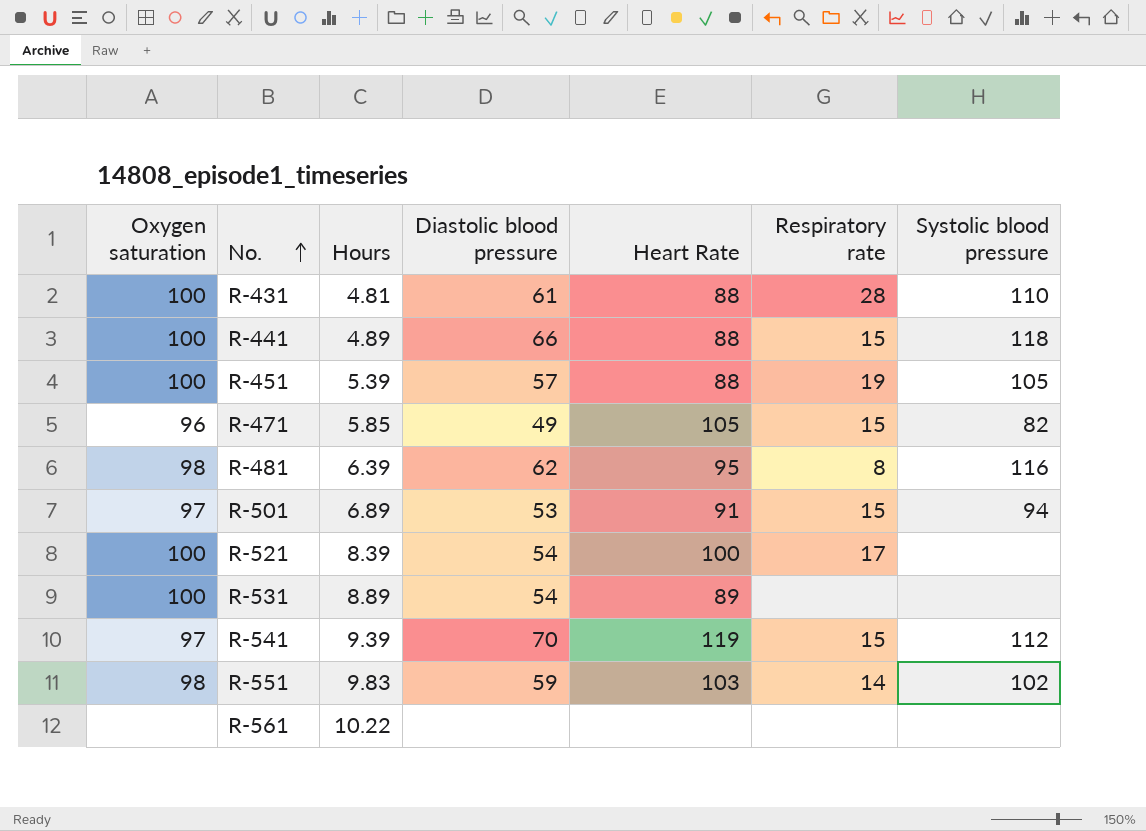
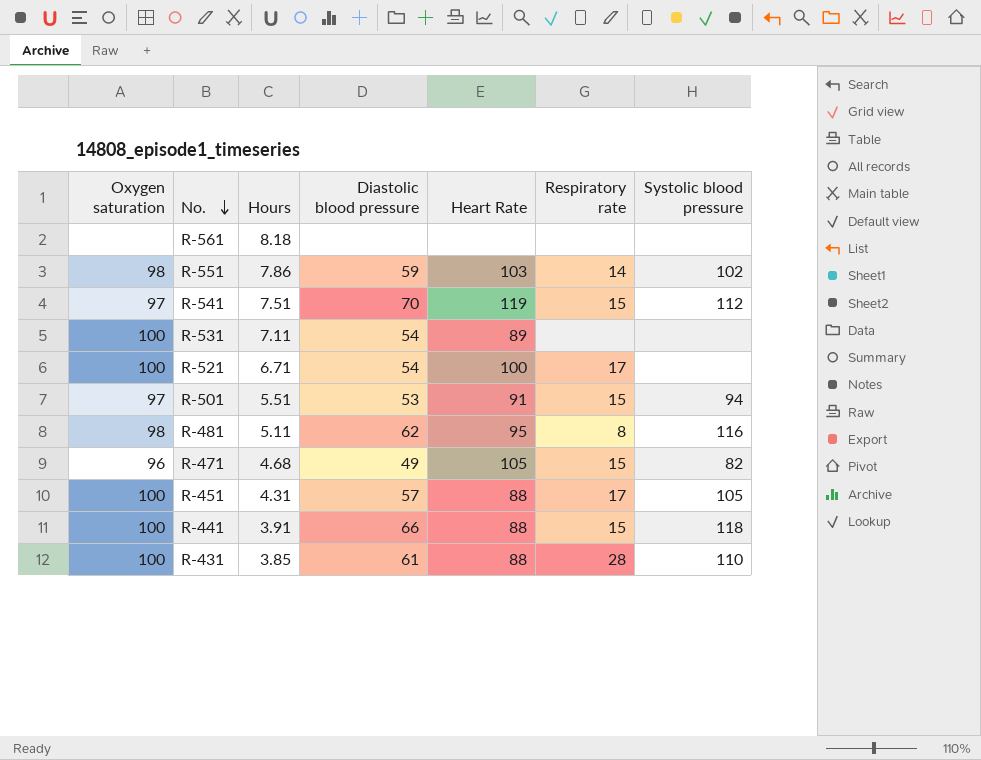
row order: No. ascending -> No. descending
R-561 | Hours: 10.22 -> 8.18
R-551 | Hours: 9.83 -> 7.86
R-541 | Hours: 9.39 -> 7.51
R-531 | Hours: 8.89 -> 7.11
R-521 | Hours: 8.39 -> 6.71
R-501 | Hours: 6.89 -> 5.51
R-481 | Hours: 6.39 -> 5.11
R-471 | Hours: 5.85 -> 4.68
R-451 | Hours: 5.39 -> 4.31
R-451 | Respiratory rate: 19 -> 17
R-441 | Hours: 4.89 -> 3.91
R-431 | Hours: 4.81 -> 3.85

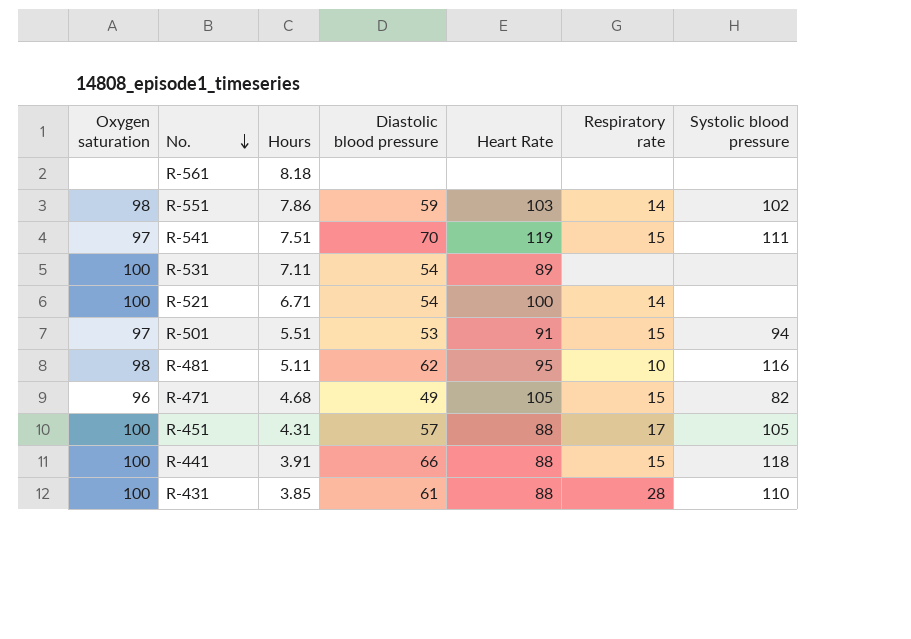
R-541 | Systolic blood pressure: 112 -> 111
R-521 | Respiratory rate: 17 -> 14
R-481 | Respiratory rate: 8 -> 10

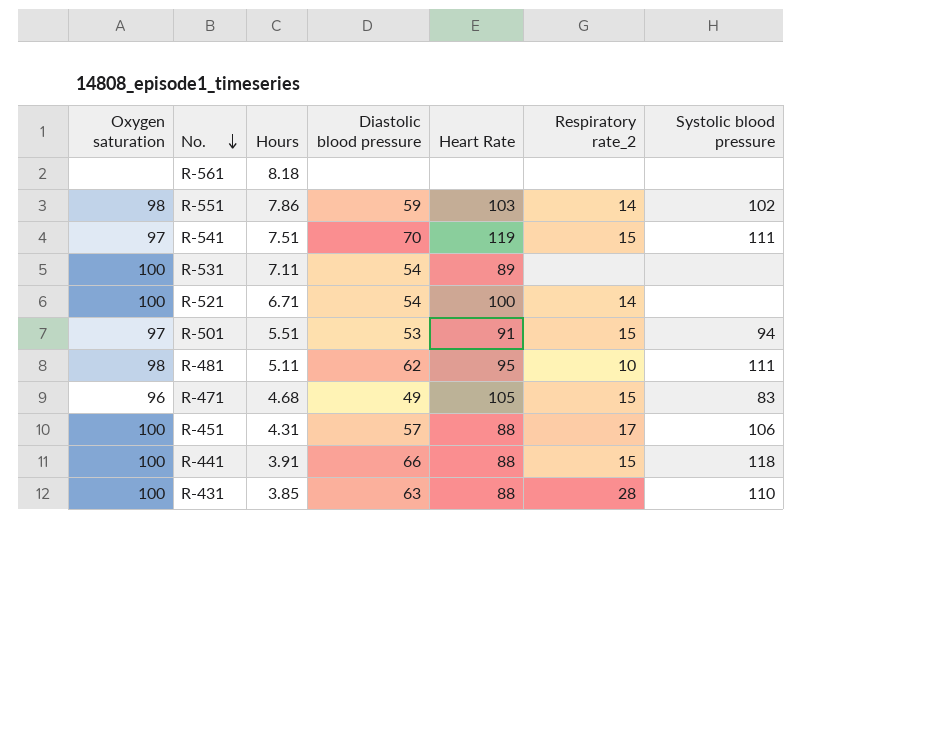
column name: Respiratory rate -> Respiratory rate_2
R-481 | Systolic blood pressure: 116 -> 111
R-471 | Systolic blood pressure: 82 -> 83
R-451 | Systolic blood pressure: 105 -> 106
R-431 | Diastolic blood pressure: 61 -> 63

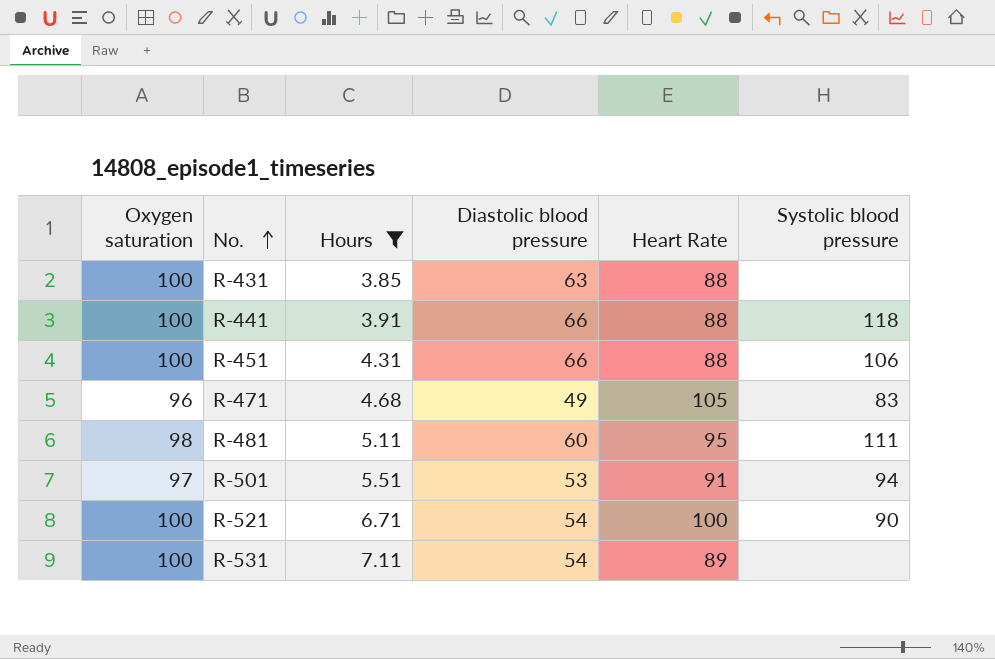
filter: none -> Hours <= 7.11
row order: No. descending -> No. ascending
column Respiratory rate_2 | position: 6 -> none
R-431 | Systolic blood pressure: 110 -> none
R-451 | Diastolic blood pressure: 57 -> 66
R-481 | Diastolic blood pressure: 62 -> 60
R-521 | Systolic blood pressure: none -> 90

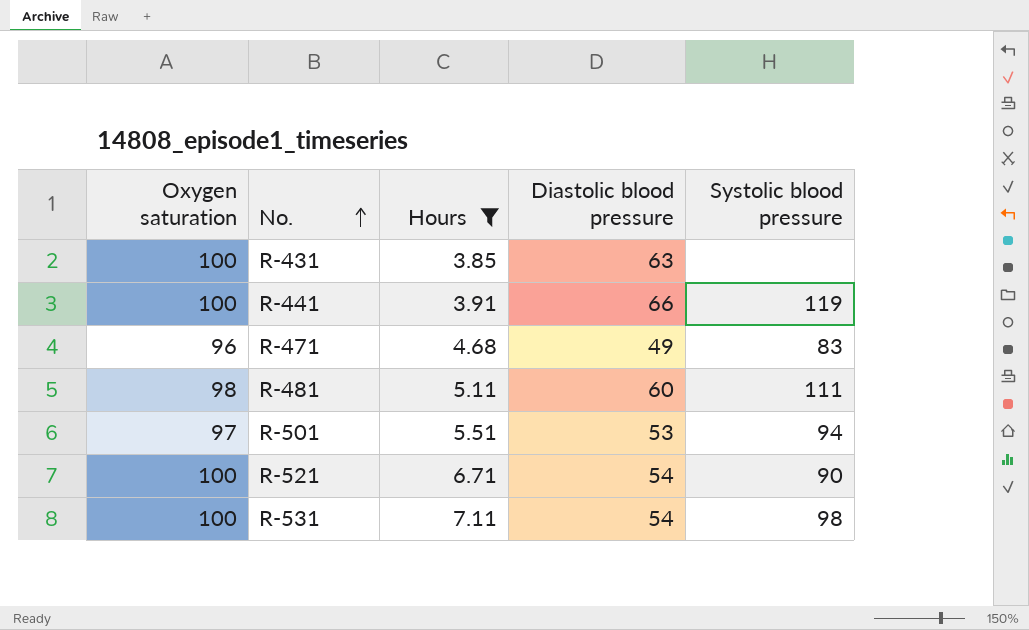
column Heart Rate | position: 5 -> none
row R-451: 100 | 4.31 | 66 | 88 | 106 -> none
R-441 | Systolic blood pressure: 118 -> 119
R-531 | Systolic blood pressure: none -> 98

